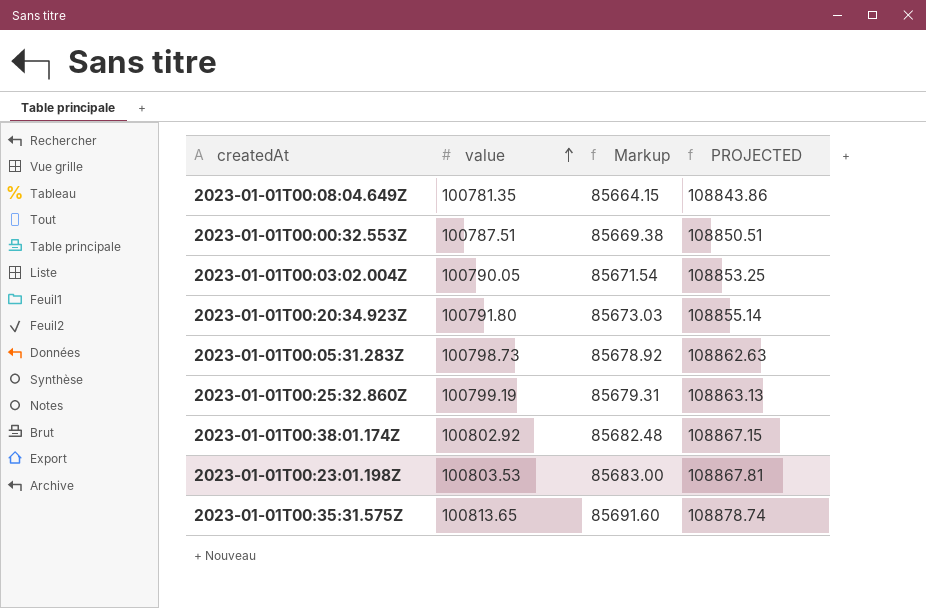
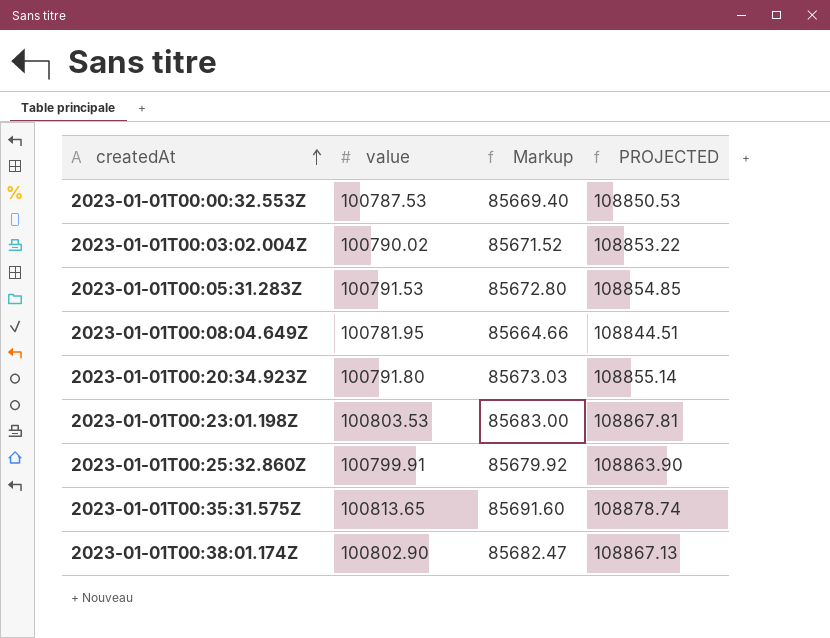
row order: value ascending -> createdAt ascending
2023-01-01T00:00:32.553Z | value: 100787.51 -> 100787.53
2023-01-01T00:00:32.553Z | Markup: 85669.38 -> 85669.40
2023-01-01T00:00:32.553Z | PROJECTED: 108850.51 -> 108850.53
2023-01-01T00:03:02.004Z | value: 100790.05 -> 100790.02
2023-01-01T00:03:02.004Z | Markup: 85671.54 -> 85671.52
2023-01-01T00:03:02.004Z | PROJECTED: 108853.25 -> 108853.22
2023-01-01T00:05:31.283Z | value: 100798.73 -> 100791.53
2023-01-01T00:05:31.283Z | Markup: 85678.92 -> 85672.80
2023-01-01T00:05:31.283Z | PROJECTED: 108862.63 -> 108854.85
2023-01-01T00:08:04.649Z | value: 100781.35 -> 100781.95
2023-01-01T00:08:04.649Z | Markup: 85664.15 -> 85664.66
2023-01-01T00:08:04.649Z | PROJECTED: 108843.86 -> 108844.51
2023-01-01T00:25:32.860Z | value: 100799.19 -> 100799.91
2023-01-01T00:25:32.860Z | Markup: 85679.31 -> 85679.92
2023-01-01T00:25:32.860Z | PROJECTED: 108863.13 -> 108863.90
2023-01-01T00:38:01.174Z | value: 100802.92 -> 100802.90
2023-01-01T00:38:01.174Z | Markup: 85682.48 -> 85682.47
2023-01-01T00:38:01.174Z | PROJECTED: 108867.15 -> 108867.13

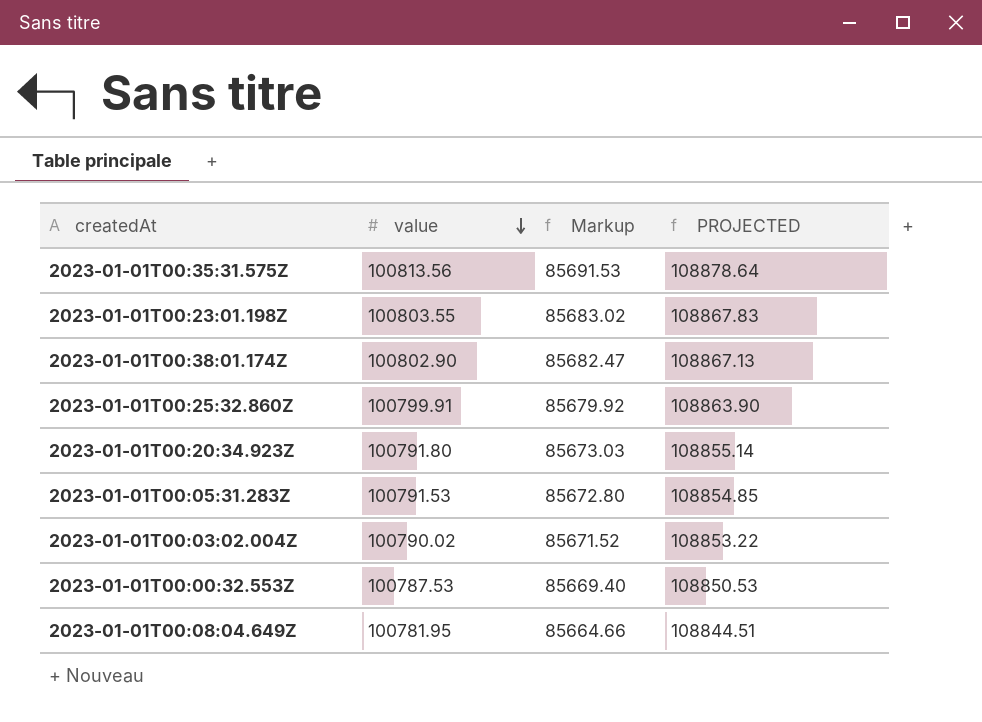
row order: createdAt ascending -> value descending
2023-01-01T00:35:31.575Z | value: 100813.65 -> 100813.56
2023-01-01T00:35:31.575Z | Markup: 85691.60 -> 85691.53
2023-01-01T00:35:31.575Z | PROJECTED: 108878.74 -> 108878.64
2023-01-01T00:23:01.198Z | value: 100803.53 -> 100803.55
2023-01-01T00:23:01.198Z | Markup: 85683.00 -> 85683.02
2023-01-01T00:23:01.198Z | PROJECTED: 108867.81 -> 108867.83

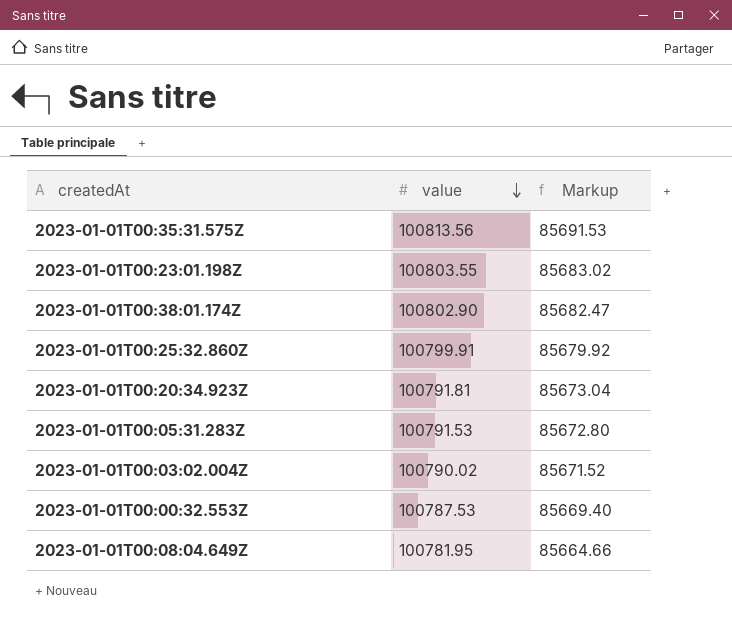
column PROJECTED | formula: [value] * 1.08 -> none
2023-01-01T00:20:34.923Z | value: 100791.80 -> 100791.81
2023-01-01T00:20:34.923Z | Markup: 85673.03 -> 85673.04

